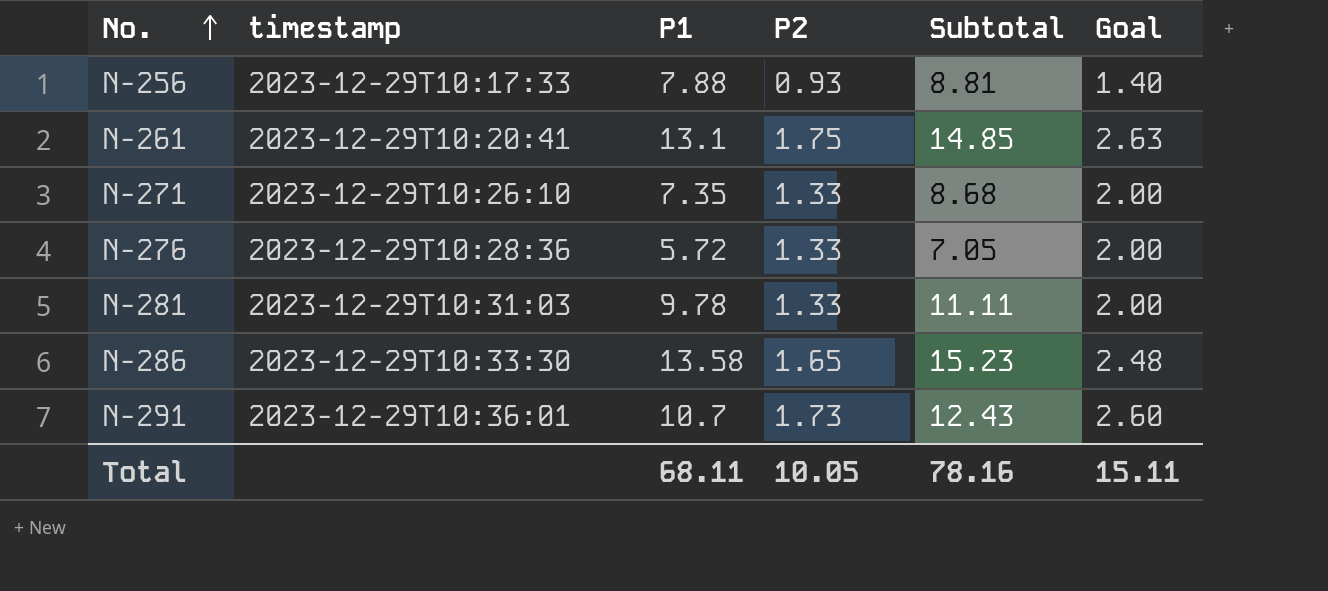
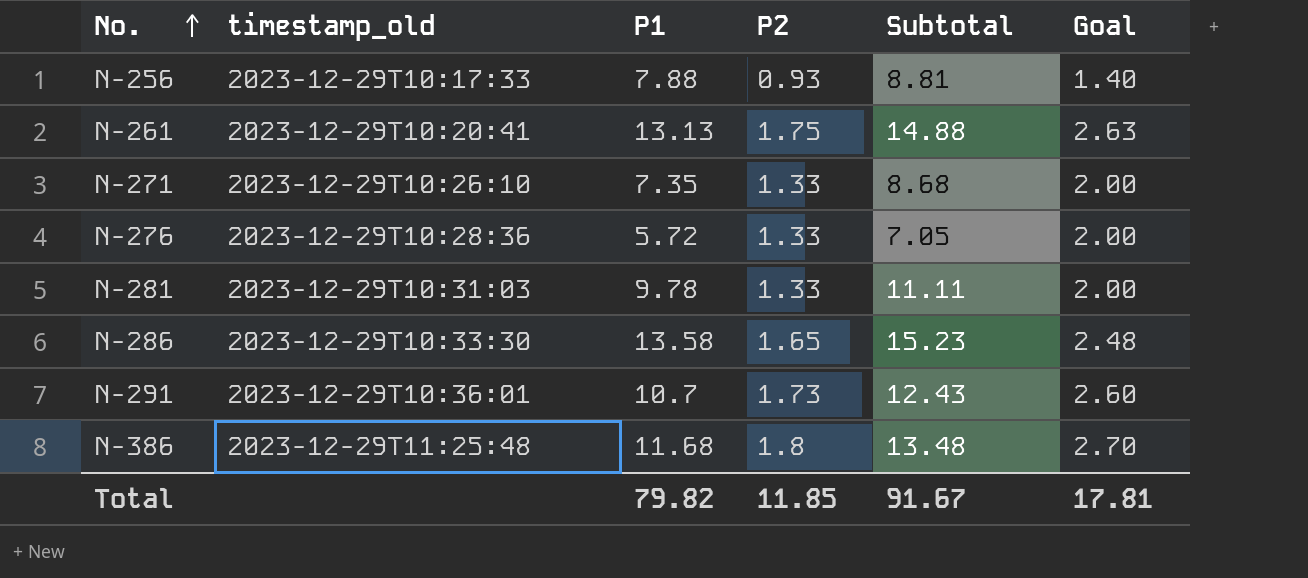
column name: timestamp -> timestamp_old
N-261 | P1: 13.1 -> 13.13
N-261 | Subtotal: 14.85 -> 14.88
row N-386: none -> 2023-12-29T11:25:48 | 11.68 | 1.8 | 13.48 | 2.70
Total | P1: 68.11 -> 79.82
Total | P2: 10.05 -> 11.85
Total | Subtotal: 78.16 -> 91.67
Total | Goal: 15.11 -> 17.81

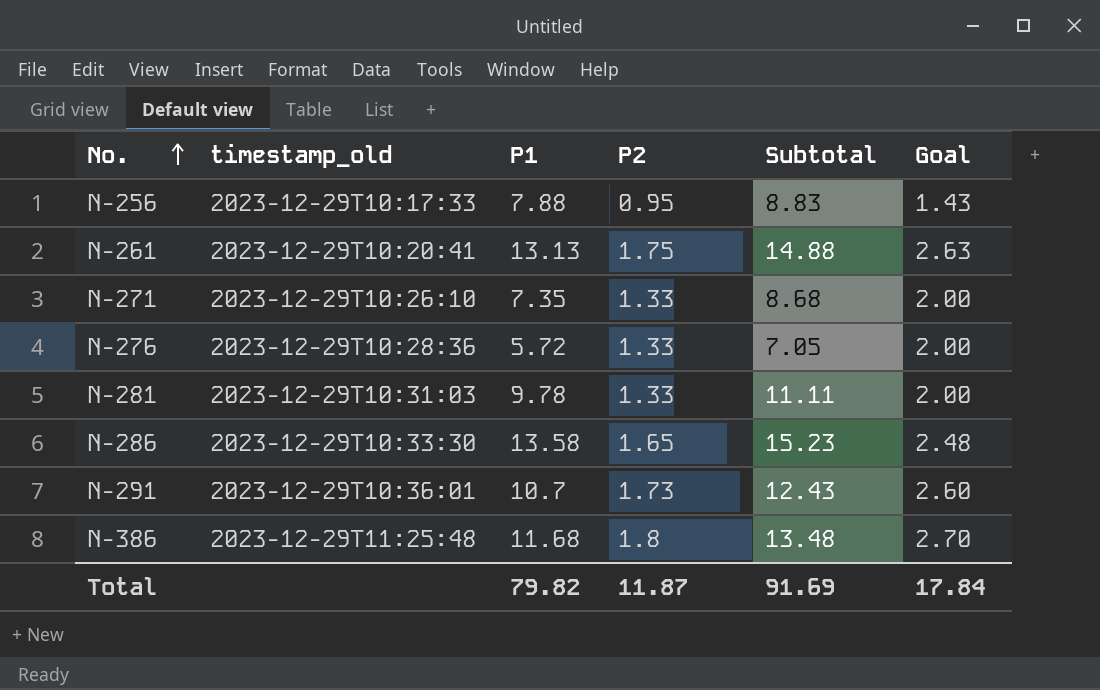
N-256 | P2: 0.93 -> 0.95
N-256 | Subtotal: 8.81 -> 8.83
N-256 | Goal: 1.40 -> 1.43
Total | P2: 11.85 -> 11.87
Total | Subtotal: 91.67 -> 91.69
Total | Goal: 17.81 -> 17.84

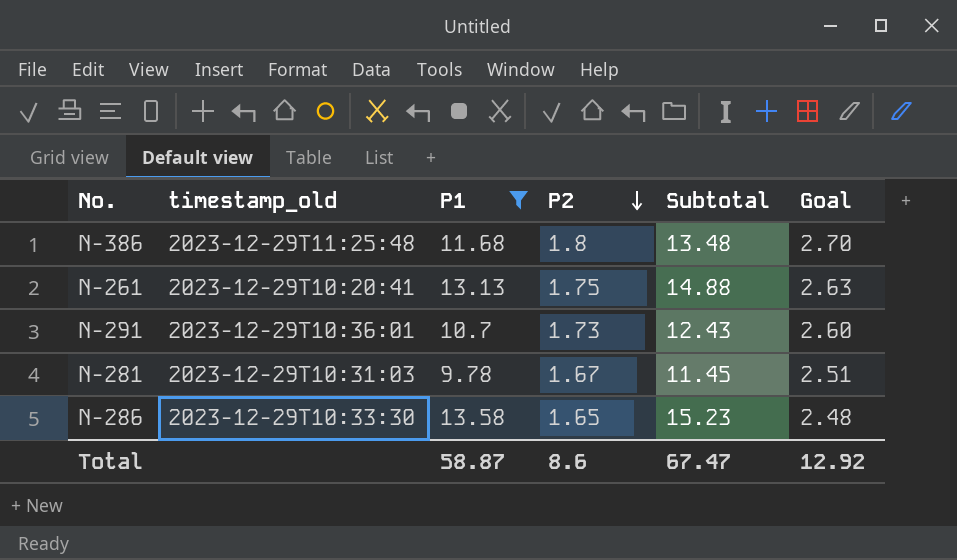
filter: none -> P1 >= 9.78
row order: No. ascending -> P2 descending
N-281 | P2: 1.33 -> 1.67
N-281 | Subtotal: 11.11 -> 11.45
N-281 | Goal: 2.00 -> 2.51
Total | P1: 79.82 -> 58.87
Total | P2: 11.87 -> 8.6
Total | Subtotal: 91.69 -> 67.47
Total | Goal: 17.84 -> 12.92

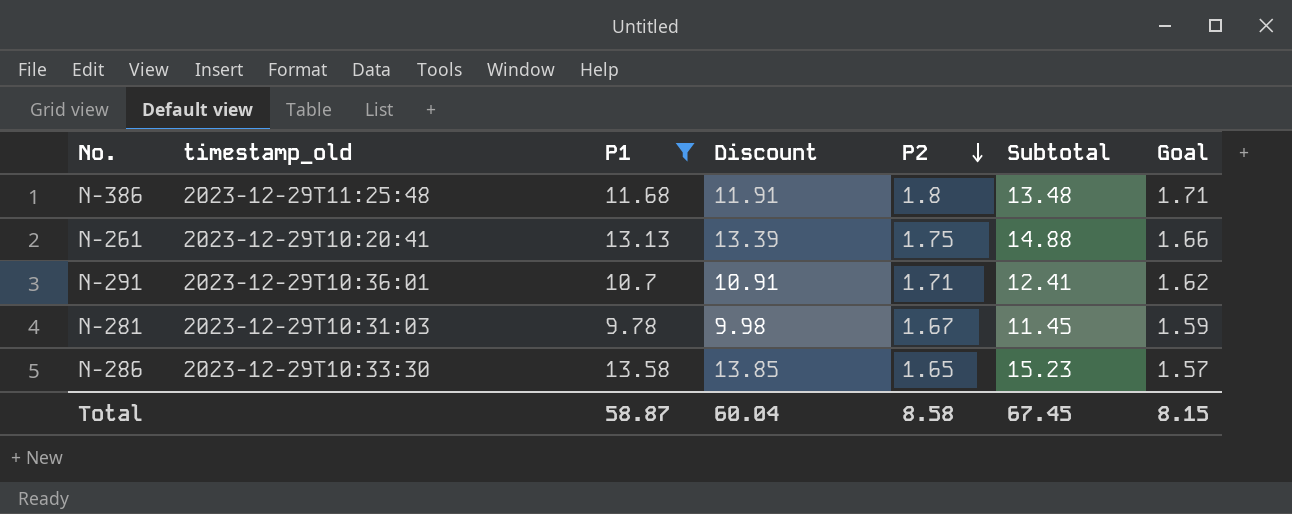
column Discount | formula: none -> [P1] * 1.02
column Goal | formula: [P2] * 1.5 -> [P2] * 0.95
N-291 | P2: 1.73 -> 1.71
N-291 | Subtotal: 12.43 -> 12.41
Total | P2: 8.6 -> 8.58
Total | Subtotal: 67.47 -> 67.45
Total | Goal: 12.92 -> 8.15

